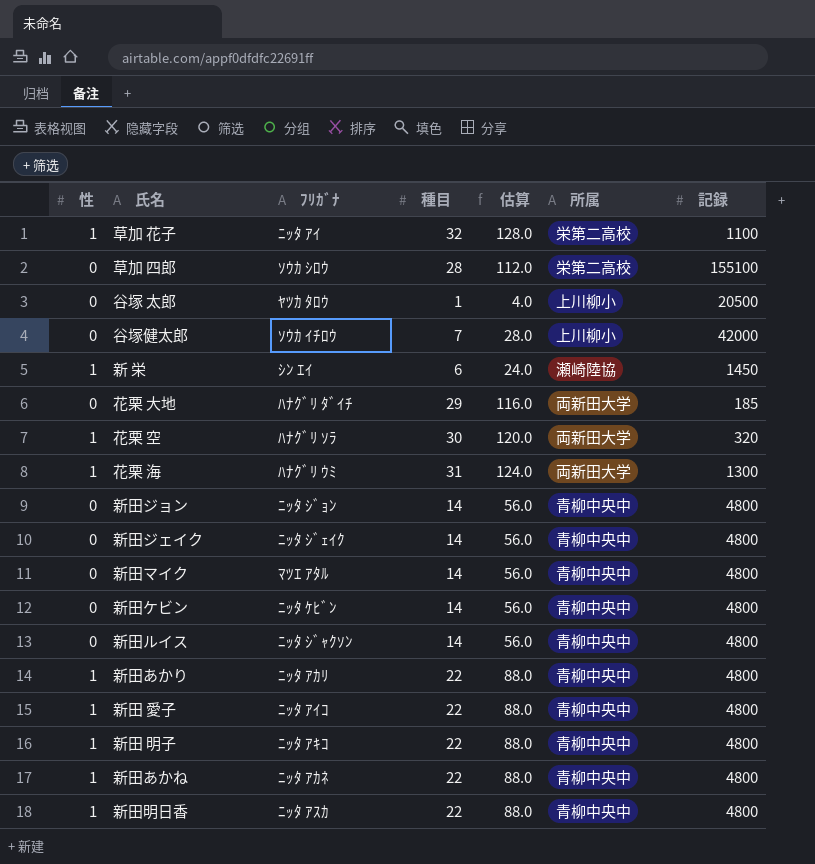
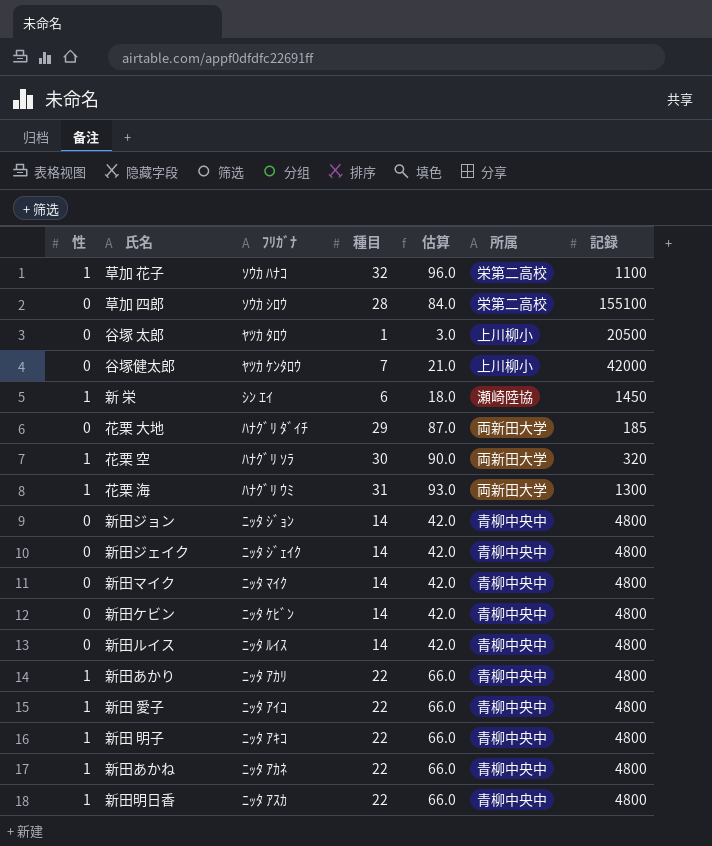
column 估算 | formula: [種目] * 4 -> [種目] * 3
草加 花子 | ﾌﾘｶﾞﾅ: ﾆｯﾀ ｱｲ -> ｿｳｶ ﾊﾅｺ
谷塚健太郎 | ﾌﾘｶﾞﾅ: ｿｳｶ ｲﾁﾛｳ -> ﾔﾂｶ ｹﾝﾀﾛｳ
新田マイク | ﾌﾘｶﾞﾅ: ﾏﾂｴ ｱﾀﾙ -> ﾆｯﾀ ﾏｲｸ
新田ルイス | ﾌﾘｶﾞﾅ: ﾆｯﾀ ｼﾞｬｸｿﾝ -> ﾆｯﾀ ﾙｲｽ

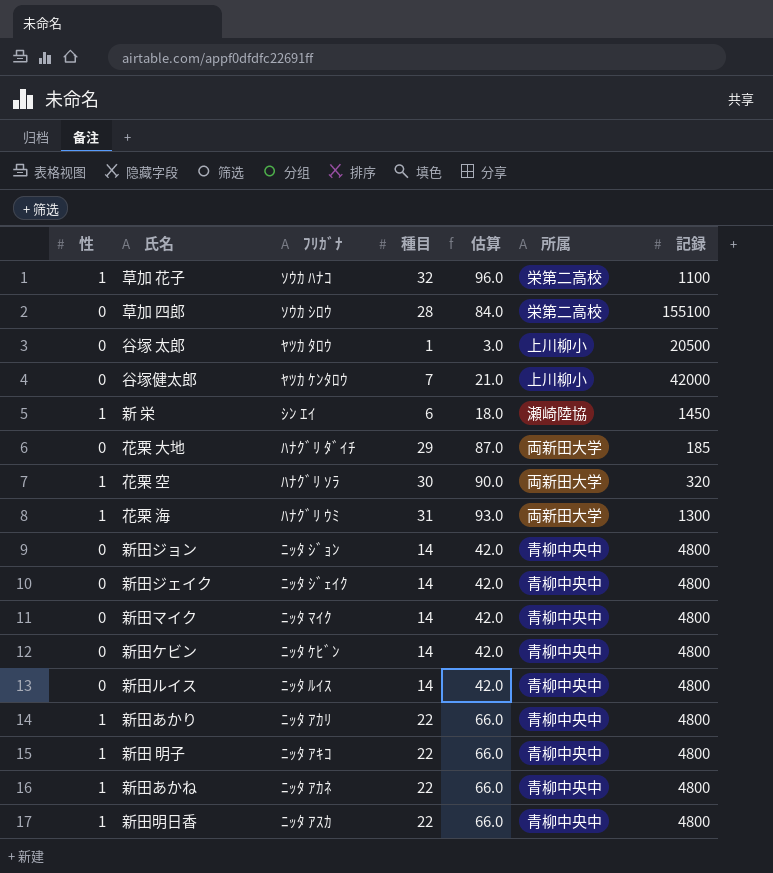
row 新田 愛子: 1 | ﾆｯﾀ ｱｲｺ | 22 | 66.0 | 青柳中央中 | 4800 -> none

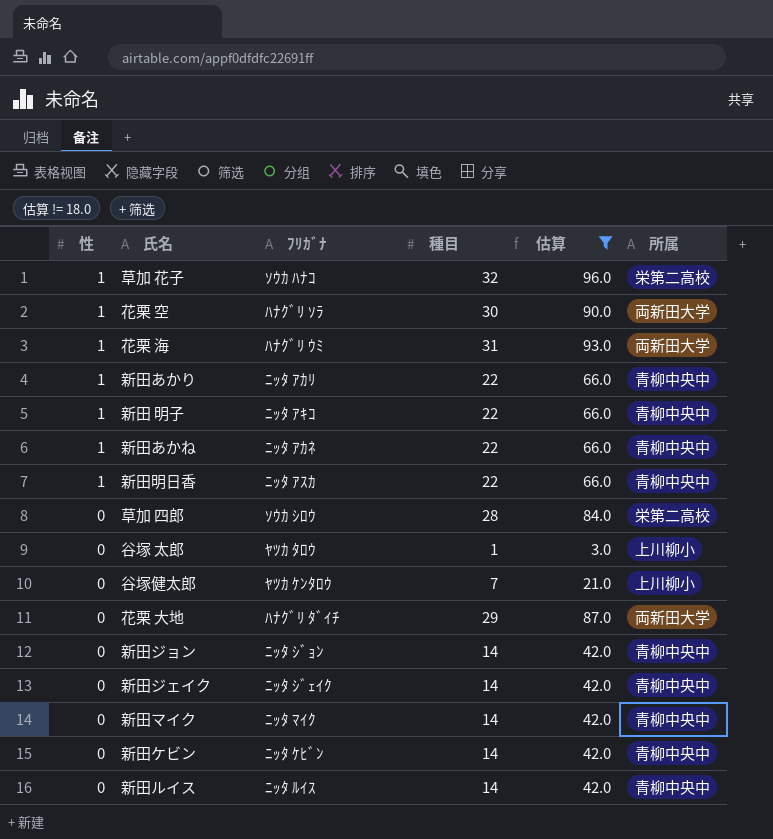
filter: none -> 估算 != 18.0
row order: none -> 性 descending
column 記録 | position: 7 -> none

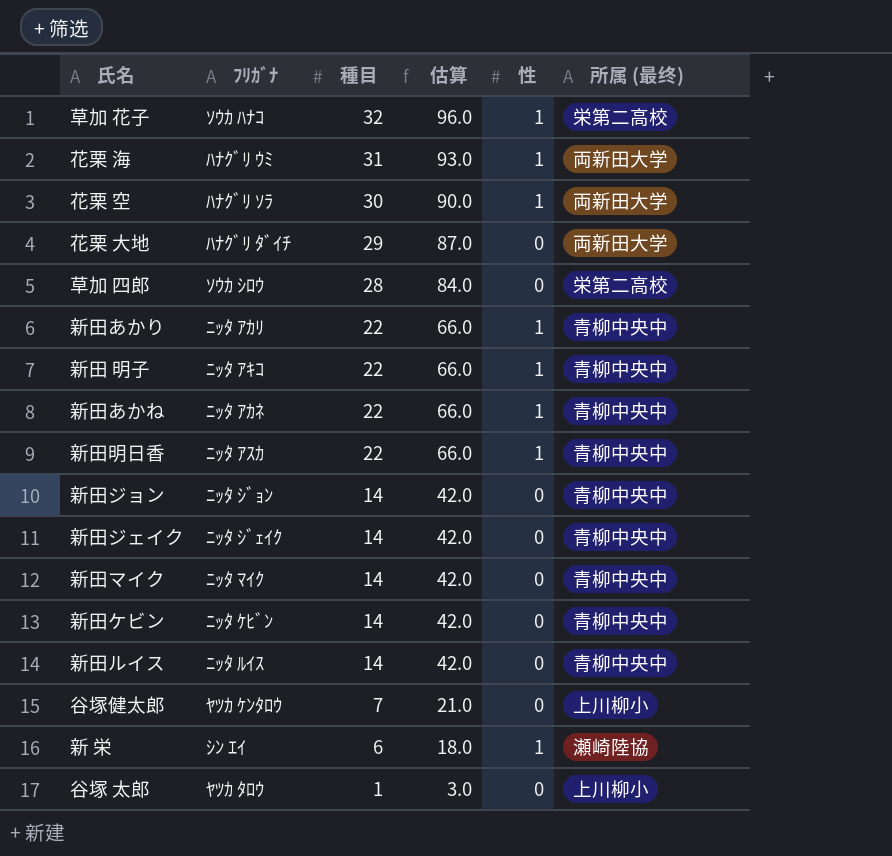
filter: 估算 != 18.0 -> none
row order: 性 descending -> 種目 descending
column 性 | position: 1 -> 5
column name: 所属 -> 所属 (最终)

